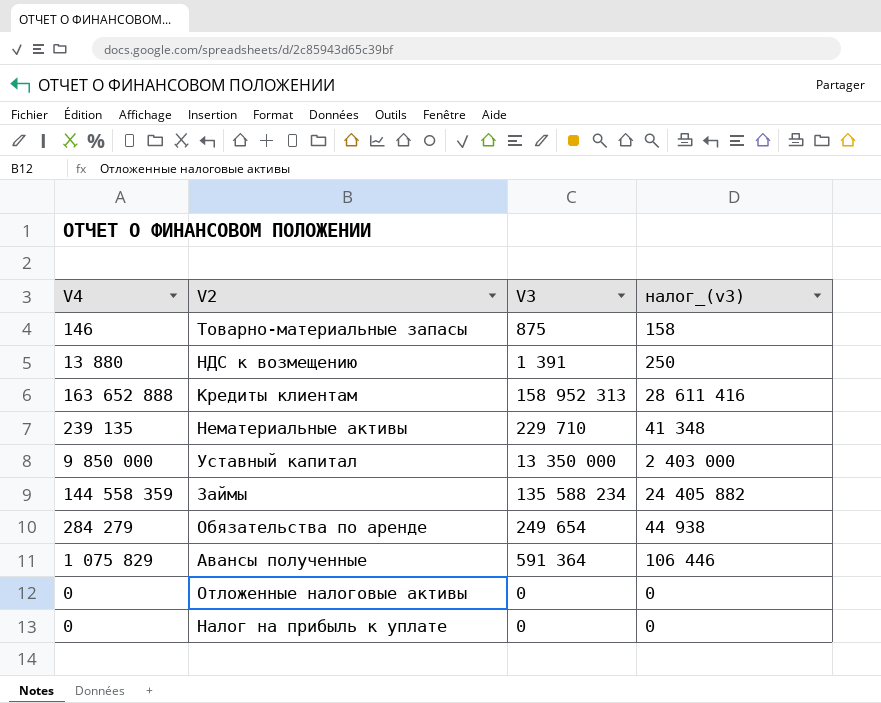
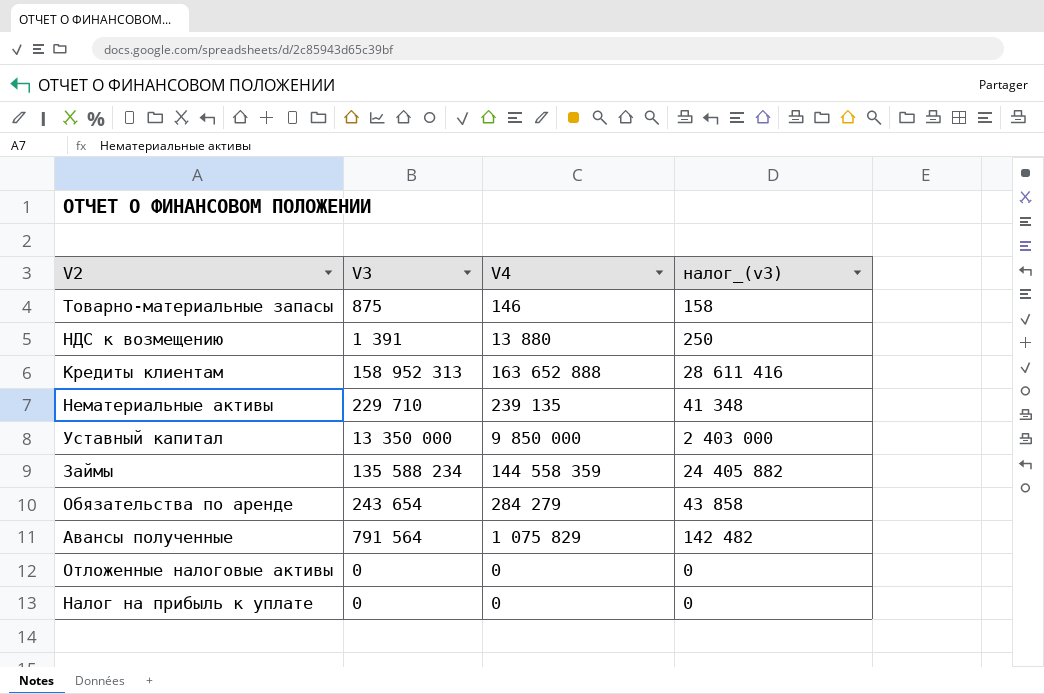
column V4 | position: 1 -> 3
Обязательства по аренде | V3: 249 654 -> 243 654
Обязательства по аренде | налог_(v3): 44 938 -> 43 858
Авансы полученные | V3: 591 364 -> 791 564
Авансы полученные | налог_(v3): 106 446 -> 142 482

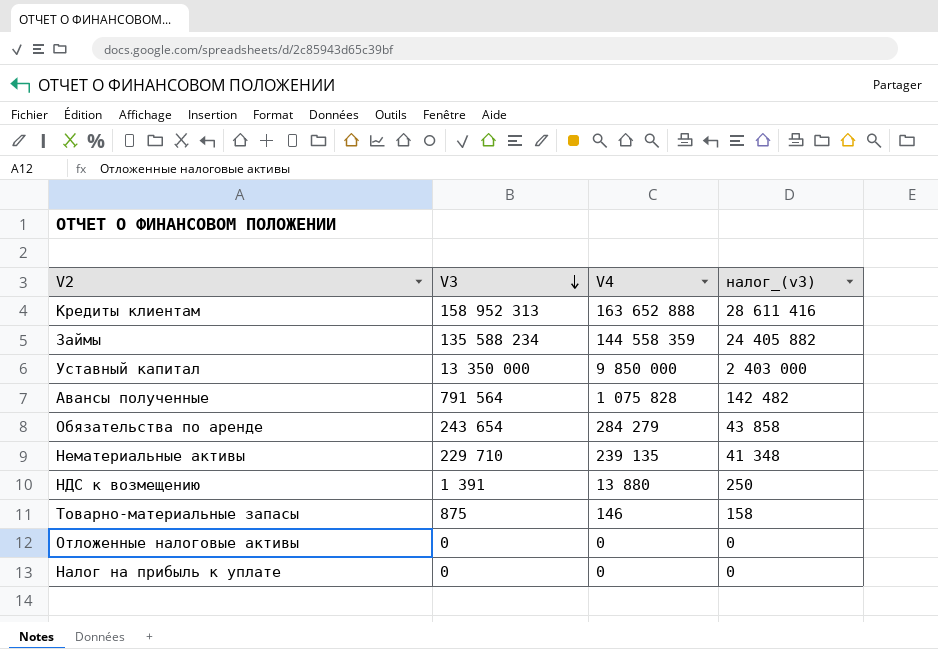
row order: none -> V3 descending
Авансы полученные | V4: 1 075 829 -> 1 075 828

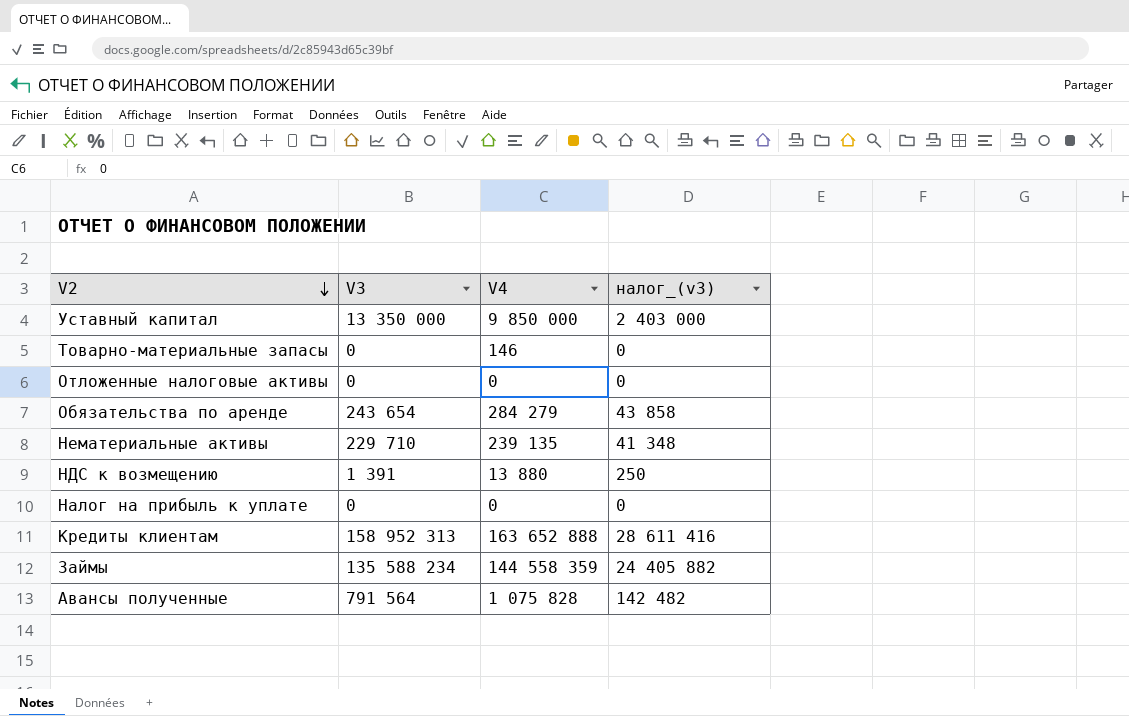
row order: V3 descending -> V2 descending
Товарно-материальные запасы | V3: 875 -> 0
Товарно-материальные запасы | налог_(v3): 158 -> 0

